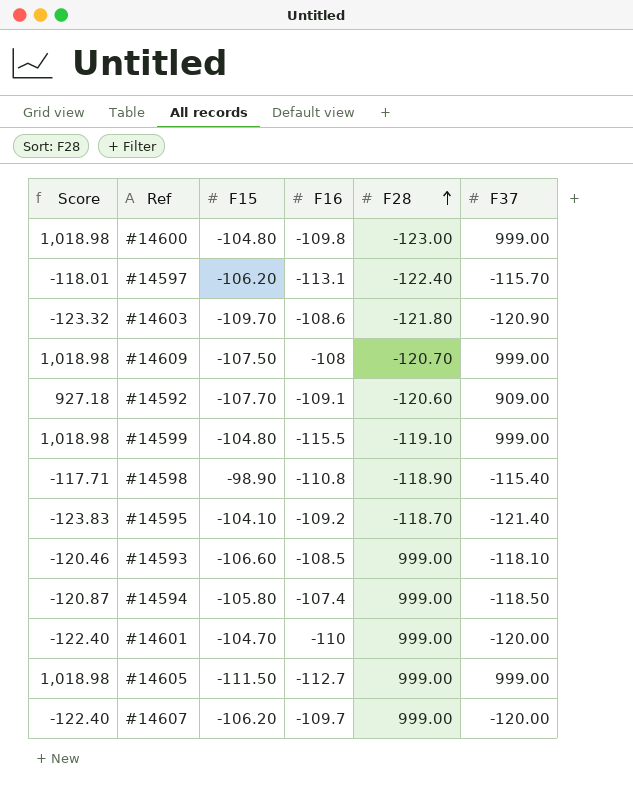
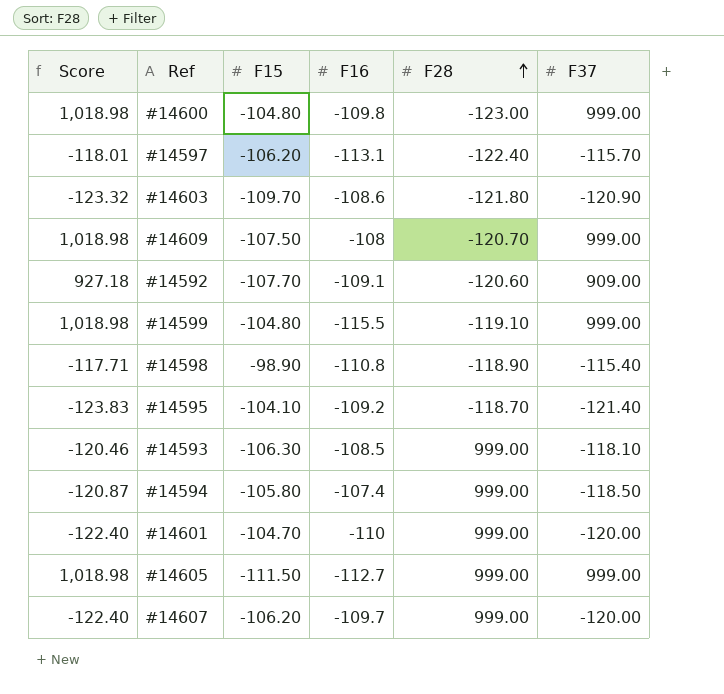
#14593 | F15: -106.60 -> -106.30

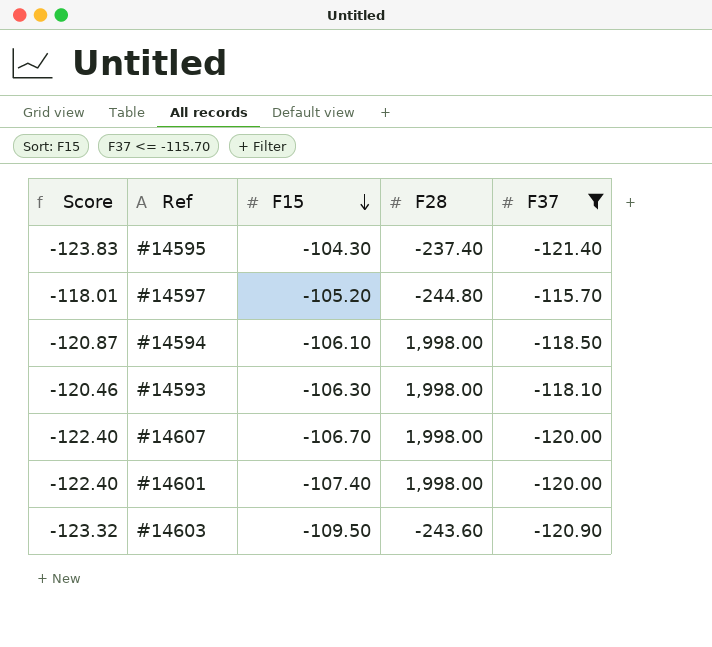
filter: none -> F37 <= -115.70
row order: F28 ascending -> F15 descending
column F16 | position: 4 -> none
#14595 | F15: -104.10 -> -104.30
#14595 | F28: -118.70 -> -237.40
#14597 | F15: -106.20 -> -105.20
#14597 | F28: -122.40 -> -244.80
#14594 | F15: -105.80 -> -106.10
#14594 | F28: 999.00 -> 1,998.00
#14593 | F28: 999.00 -> 1,998.00
#14607 | F15: -106.20 -> -106.70
#14607 | F28: 999.00 -> 1,998.00
#14601 | F15: -104.70 -> -107.40
#14601 | F28: 999.00 -> 1,998.00
#14603 | F15: -109.70 -> -109.50
#14603 | F28: -121.80 -> -243.60

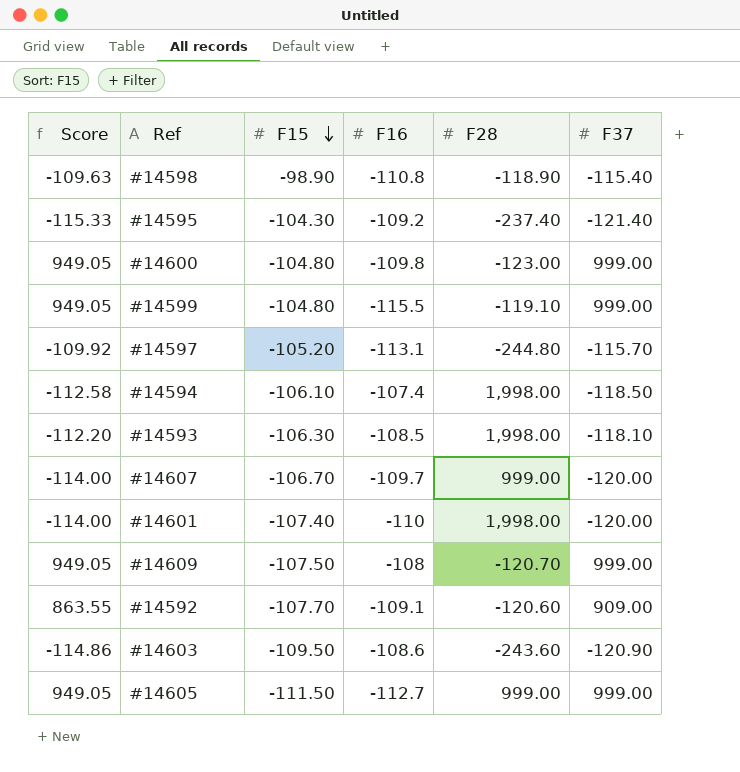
filter: F37 <= -115.70 -> none
column Score | formula: [F37] * 1.02 -> [F37] * 0.95
column F16 | position: none -> 4
#14607 | F28: 1,998.00 -> 999.00

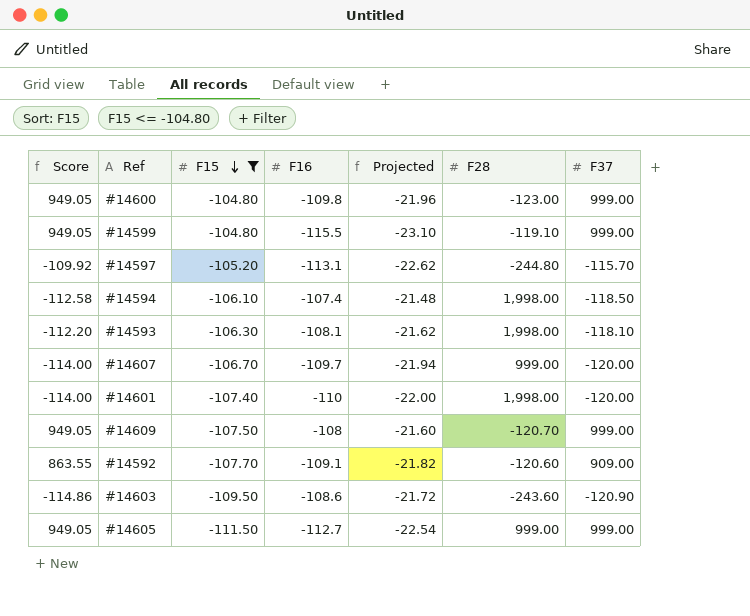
filter: none -> F15 <= -104.80
column Projected | formula: none -> [F16] * 0.2
#14593 | F16: -108.5 -> -108.1

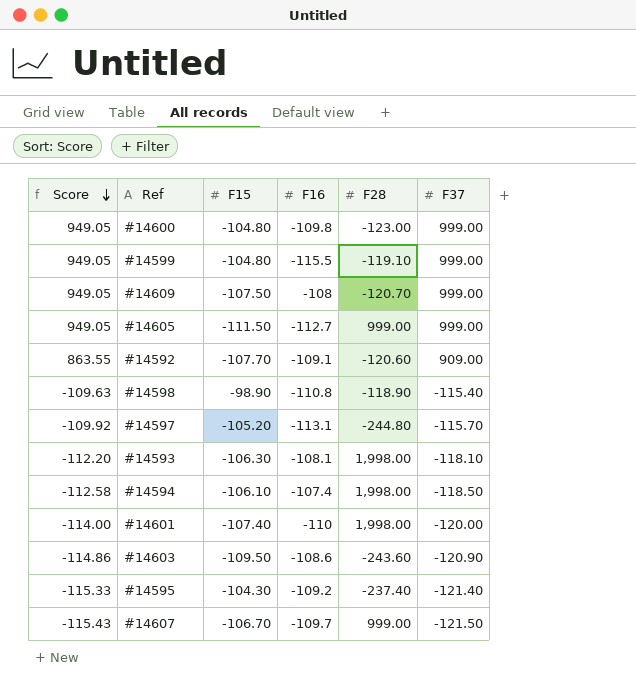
filter: F15 <= -104.80 -> none
row order: F15 descending -> Score descending
column Projected | formula: [F16] * 0.2 -> none
#14607 | Score: -114.00 -> -115.43
#14607 | F37: -120.00 -> -121.50

